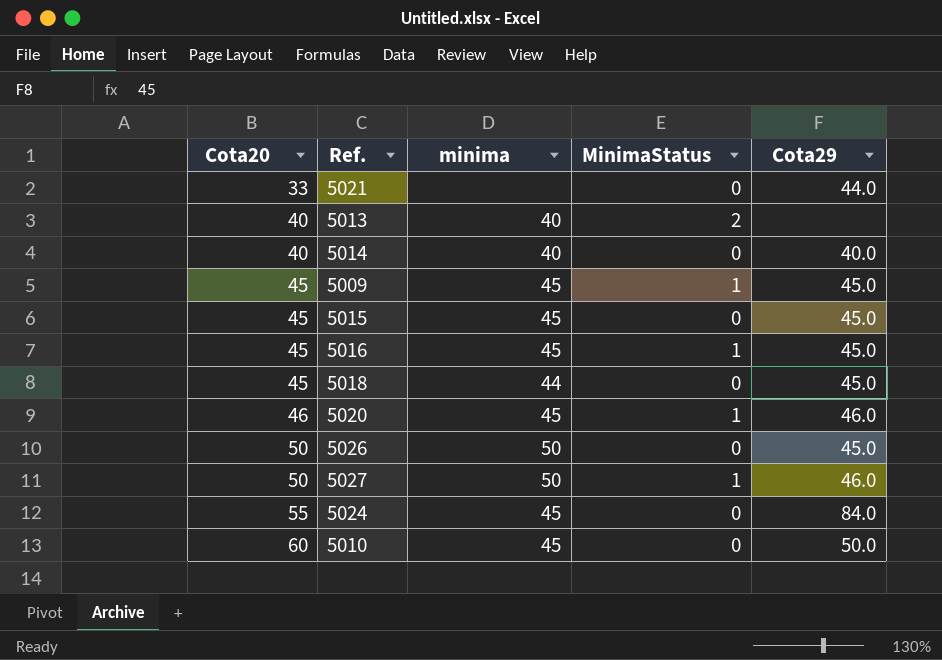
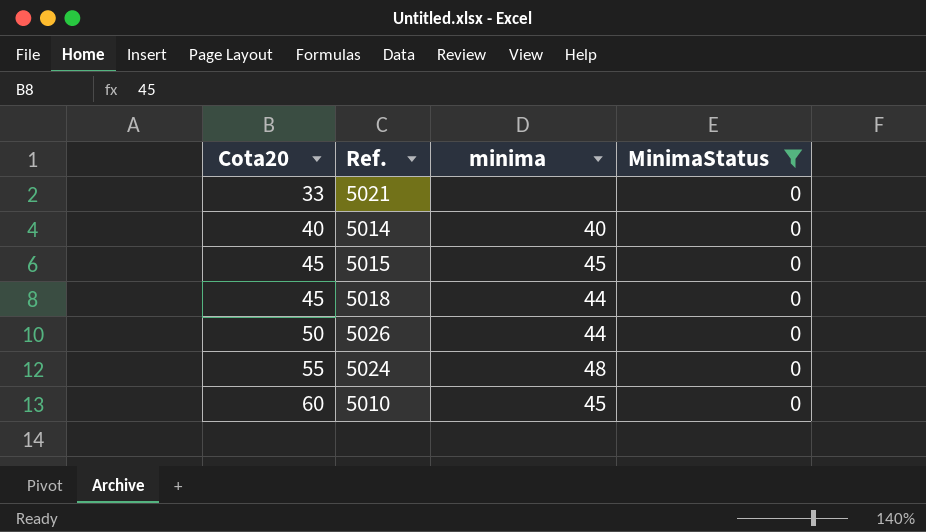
filter: none -> MinimaStatus = 0
column Cota29 | position: 5 -> none
5026 | minima: 50 -> 44
5024 | minima: 45 -> 48

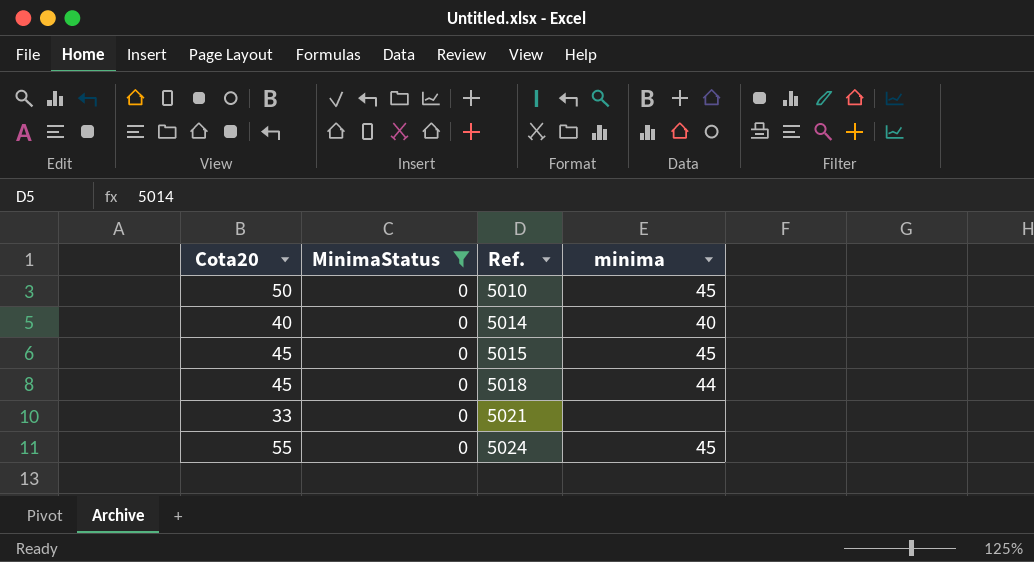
row order: Cota20 ascending -> Ref. ascending
column MinimaStatus | position: 4 -> 2
row 5026: 50 | 44 | 0 -> none
5010 | Cota20: 60 -> 50
5024 | minima: 48 -> 45

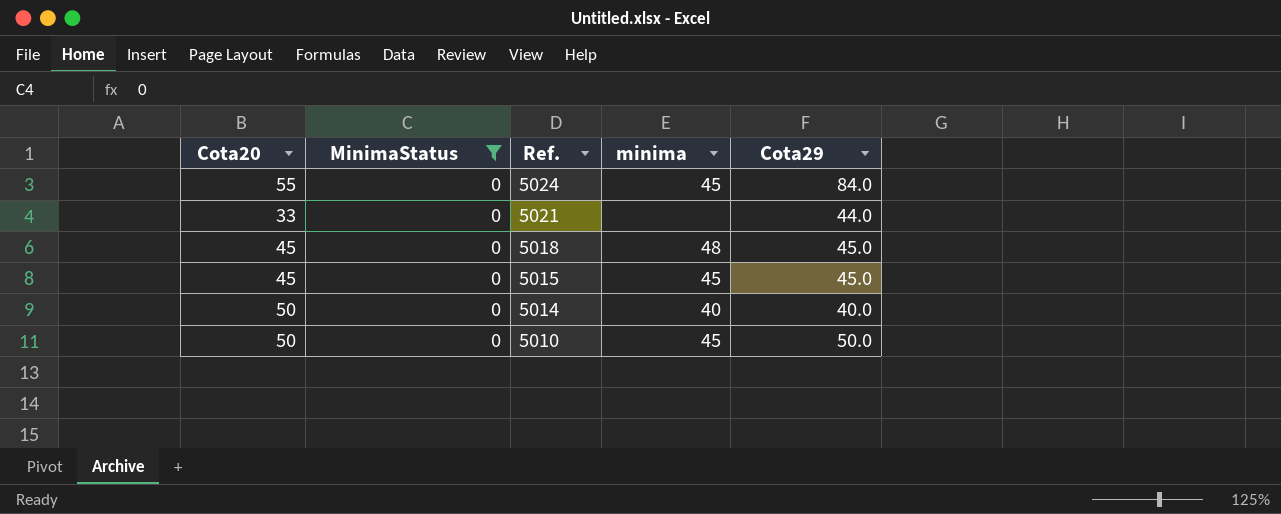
row order: Ref. ascending -> Ref. descending
column Cota29 | position: none -> 5
5018 | minima: 44 -> 48
5014 | Cota20: 40 -> 50

